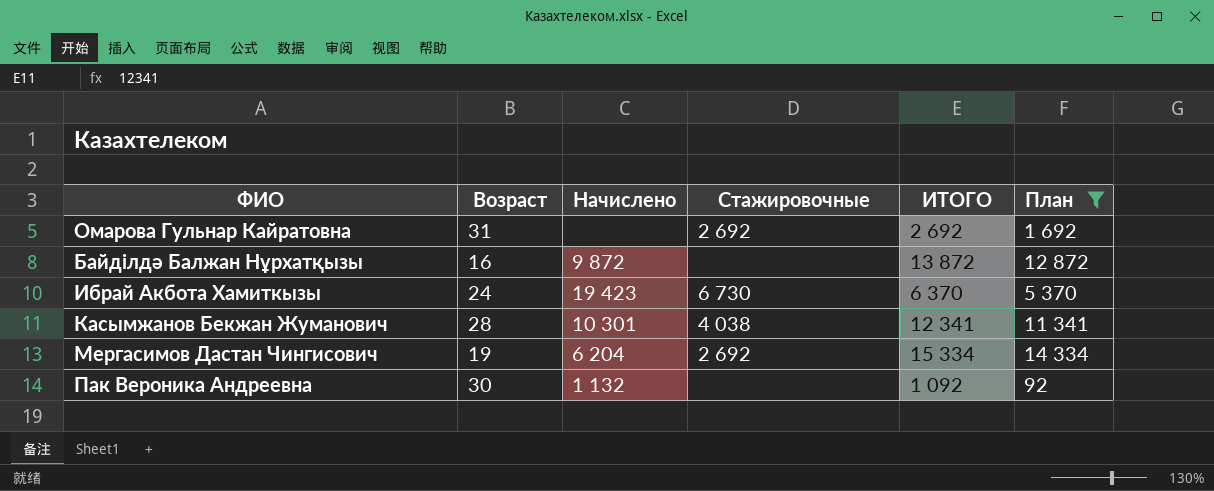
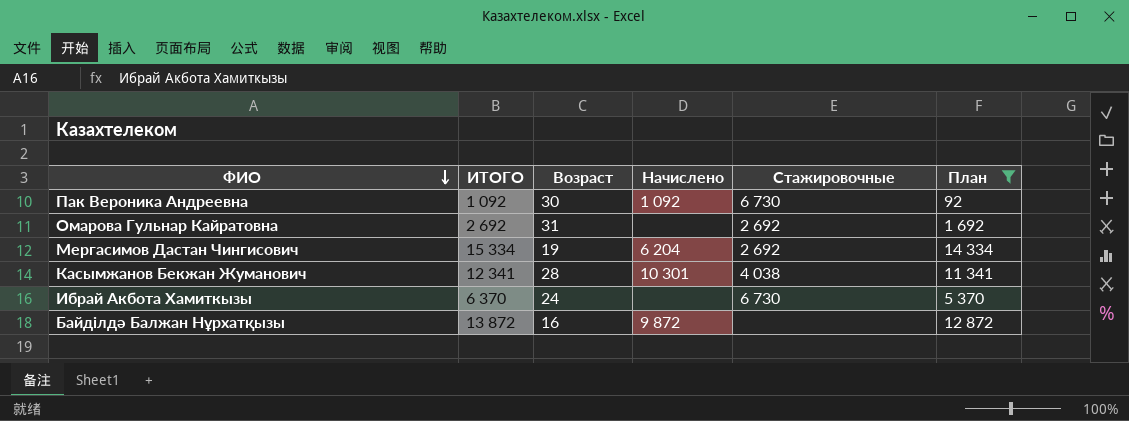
row order: none -> ФИО descending
column ИТОГО | position: 5 -> 2
Пак Вероника Андреевна | Начислено: 1 132 -> 1 092
Пак Вероника Андреевна | Стажировочные: none -> 6 730
Ибрай Акбота Хамиткызы | Начислено: 19 423 -> none

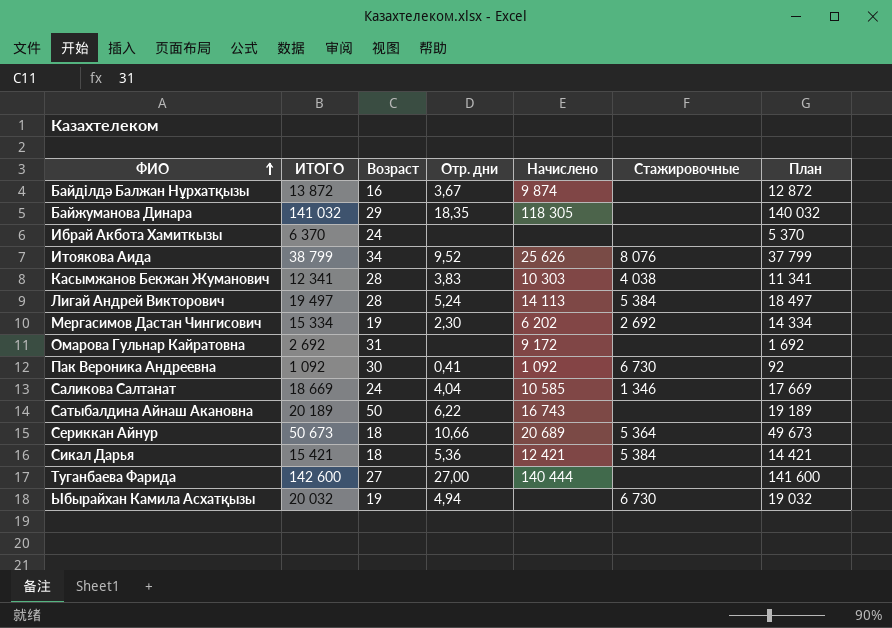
filter: План <= 14 334 -> none
row order: ФИО descending -> ФИО ascending
column Отр. дни | position: none -> 4
Байділдә Балжан Нұрхатқызы | Начислено: 9 872 -> 9 874
Ибрай Акбота Хамиткызы | Стажировочные: 6 730 -> none
Касымжанов Бекжан Жуманович | Начислено: 10 301 -> 10 303
Мергасимов Дастан Чингисович | Начислено: 6 204 -> 6 202
Омарова Гульнар Кайратовна | Начислено: none -> 9 172
Омарова Гульнар Кайратовна | Стажировочные: 2 692 -> none

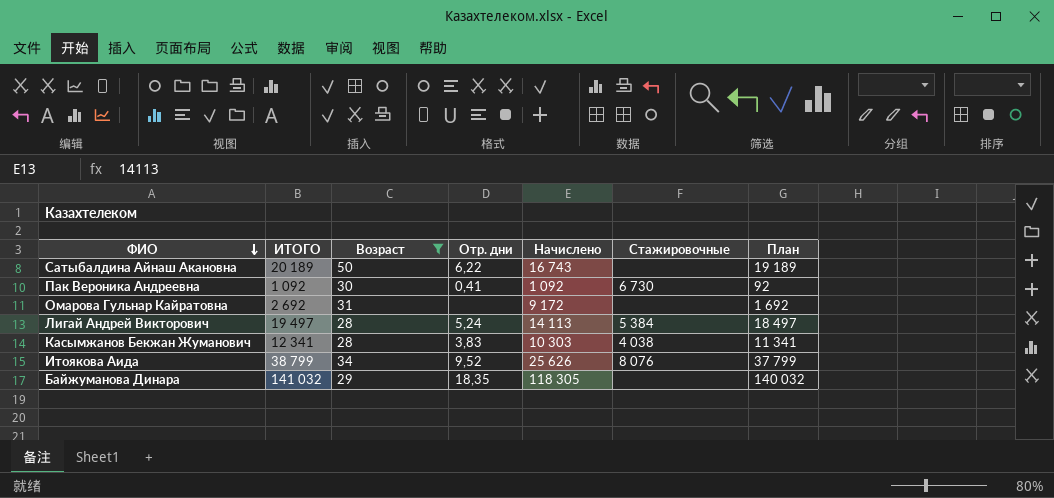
filter: none -> Возраст >= 28
row order: ФИО ascending -> ФИО descending

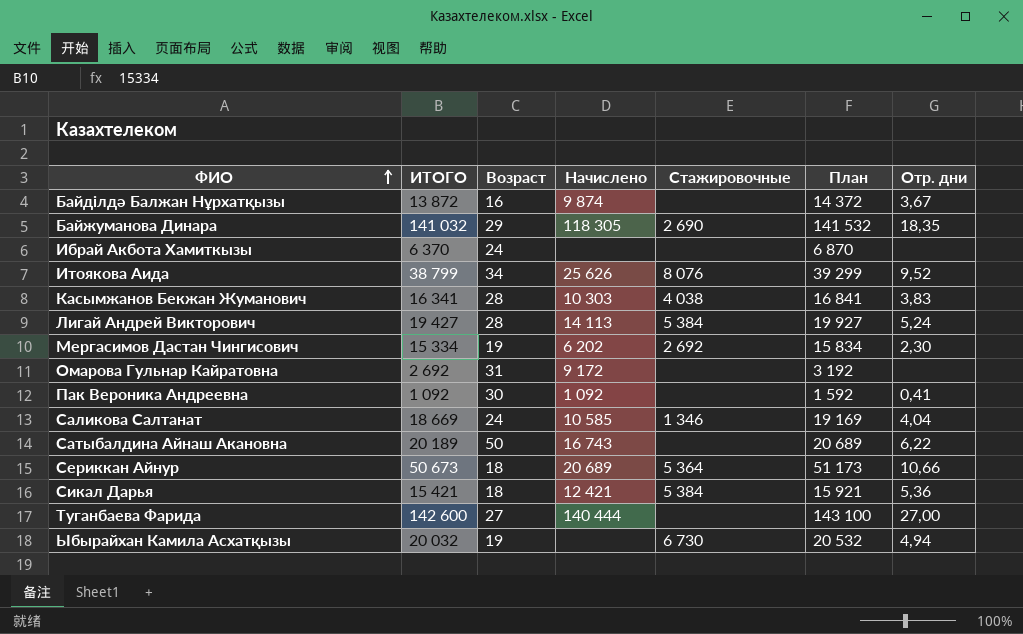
filter: Возраст >= 28 -> none
row order: ФИО descending -> ФИО ascending
column План | formula: [ИТОГО] - 1000 -> [ИТОГО] + 500
column Отр. дни | position: 4 -> 7
Байжуманова Динара | Стажировочные: none -> 2 690
Касымжанов Бекжан Жуманович | ИТОГО: 12 341 -> 16 341
Лигай Андрей Викторович | ИТОГО: 19 497 -> 19 427
Пак Вероника Андреевна | Стажировочные: 6 730 -> none

